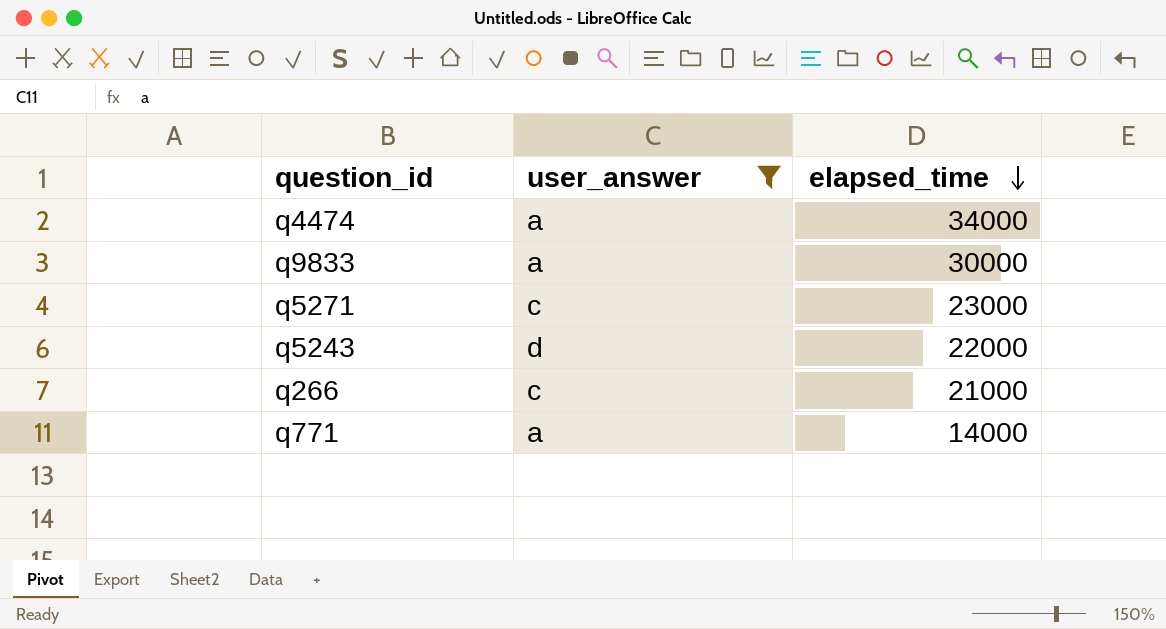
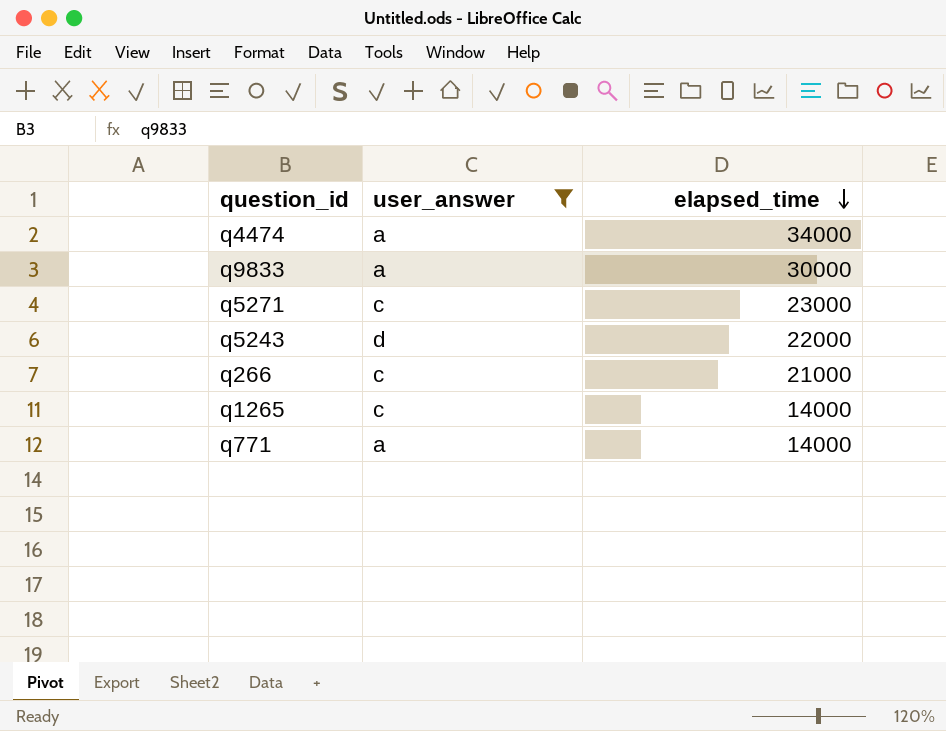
row q1265: none -> c | 14000

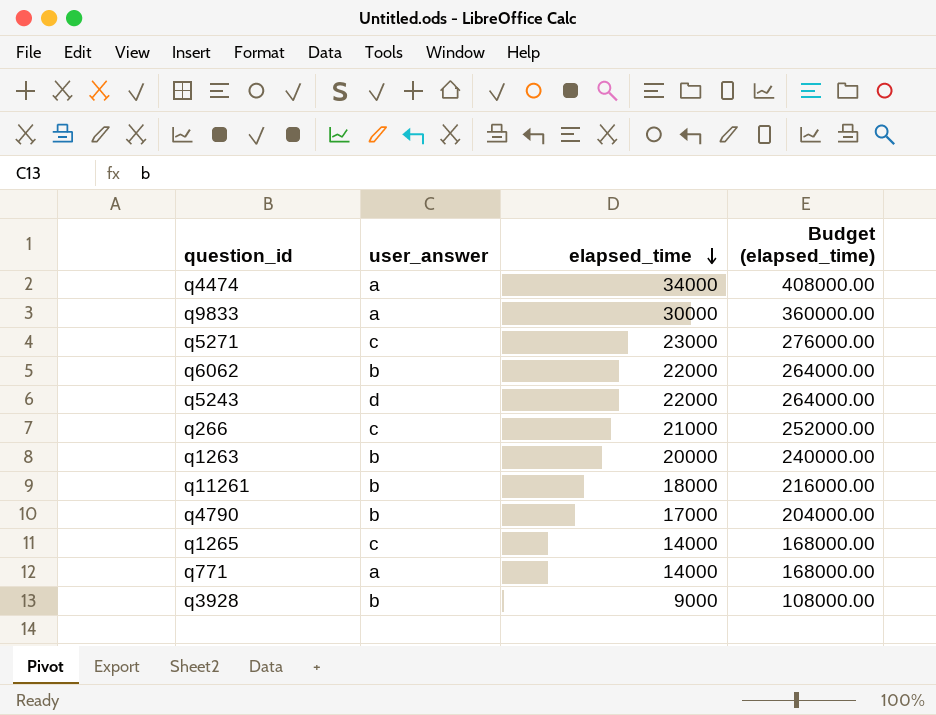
filter: user_answer != b -> none
column Budget (elapsed_time) | formula: none -> [elapsed_time] * 12

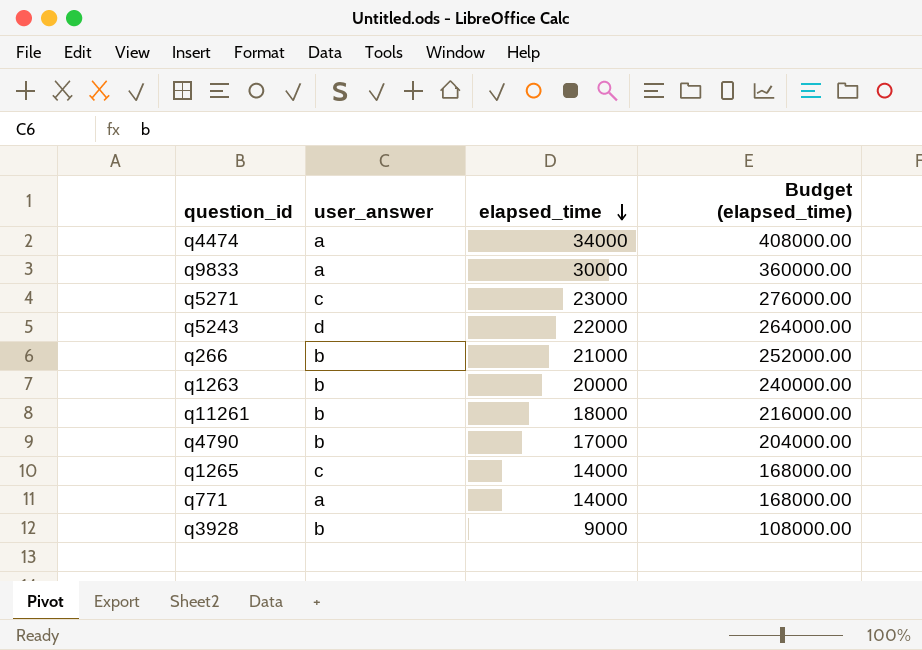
row q6062: b | 22000 | 264000.00 -> none
q266 | user_answer: c -> b

